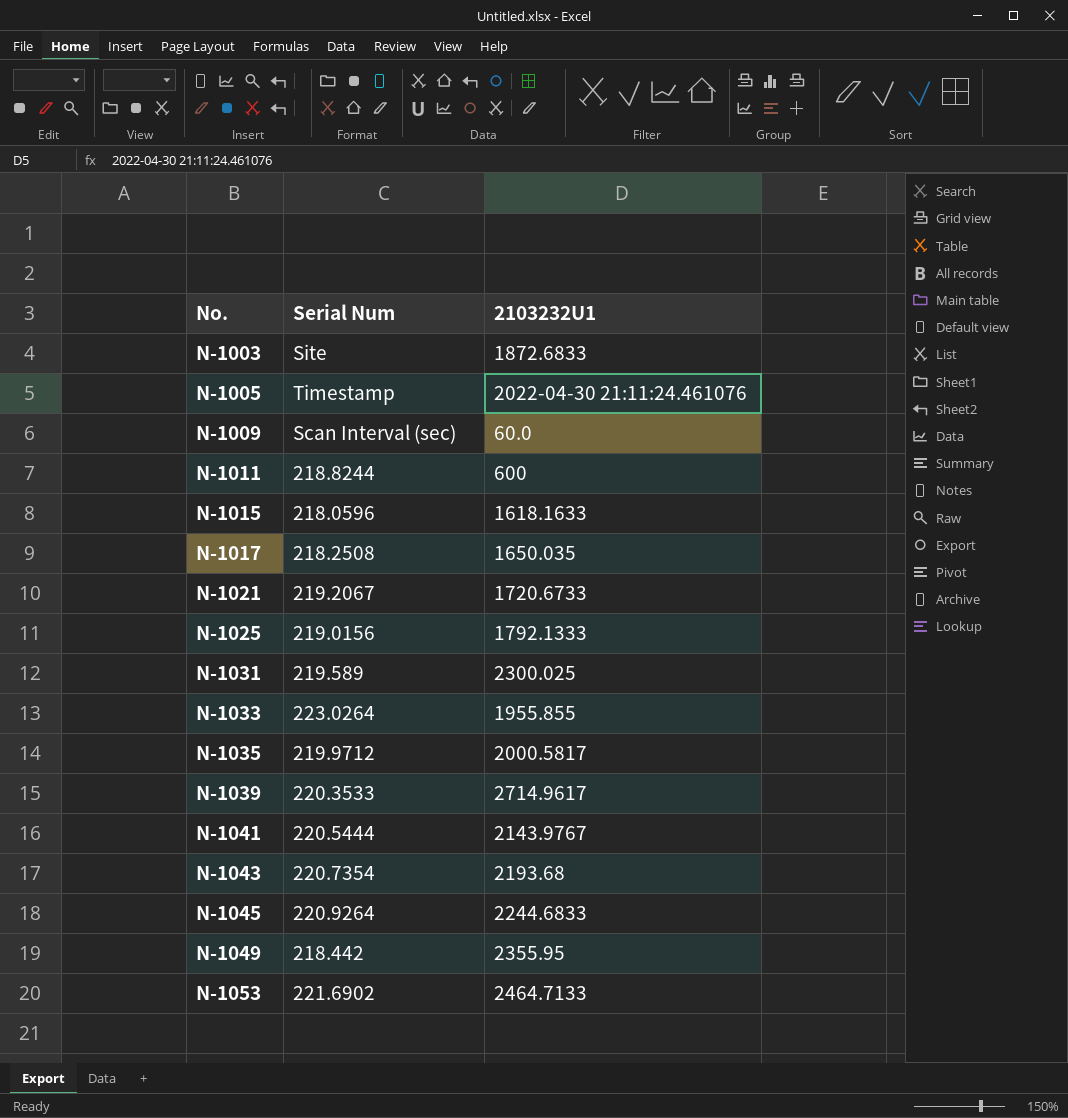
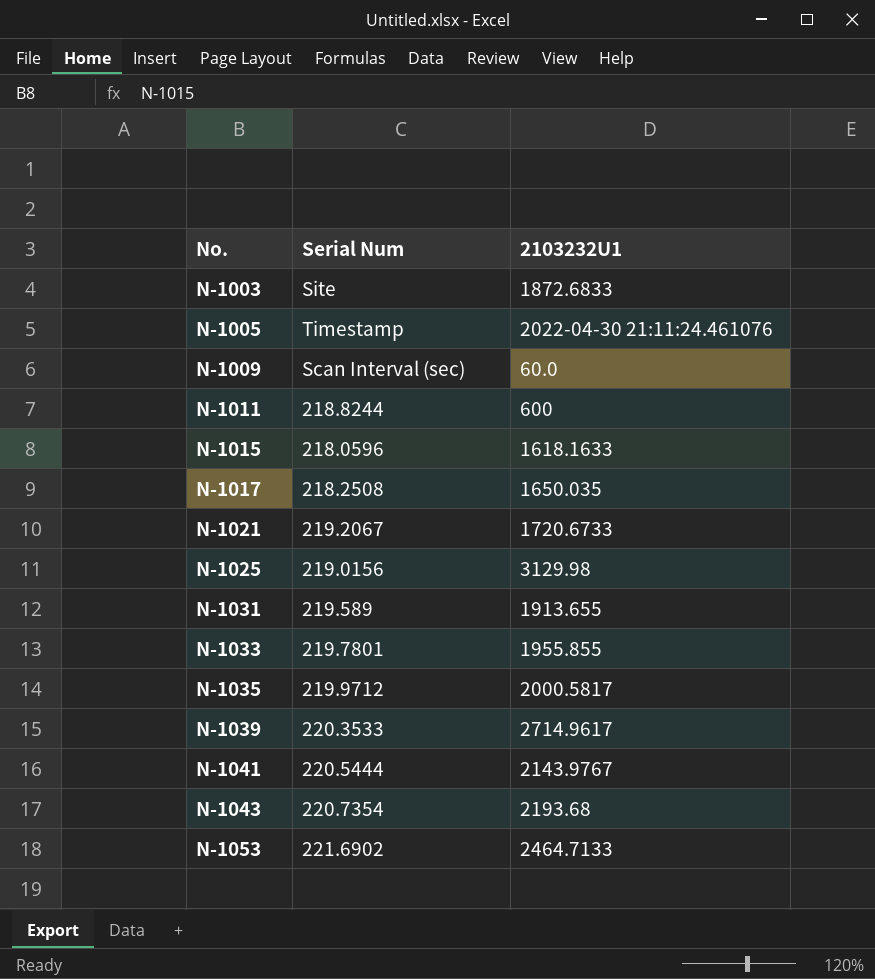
row N-1045: 220.9264 | 2244.6833 -> none
row N-1049: 218.442 | 2355.95 -> none
N-1025 | 2103232U1: 1792.1333 -> 3129.98
N-1031 | 2103232U1: 2300.025 -> 1913.655
N-1033 | Serial Num: 223.0264 -> 219.7801

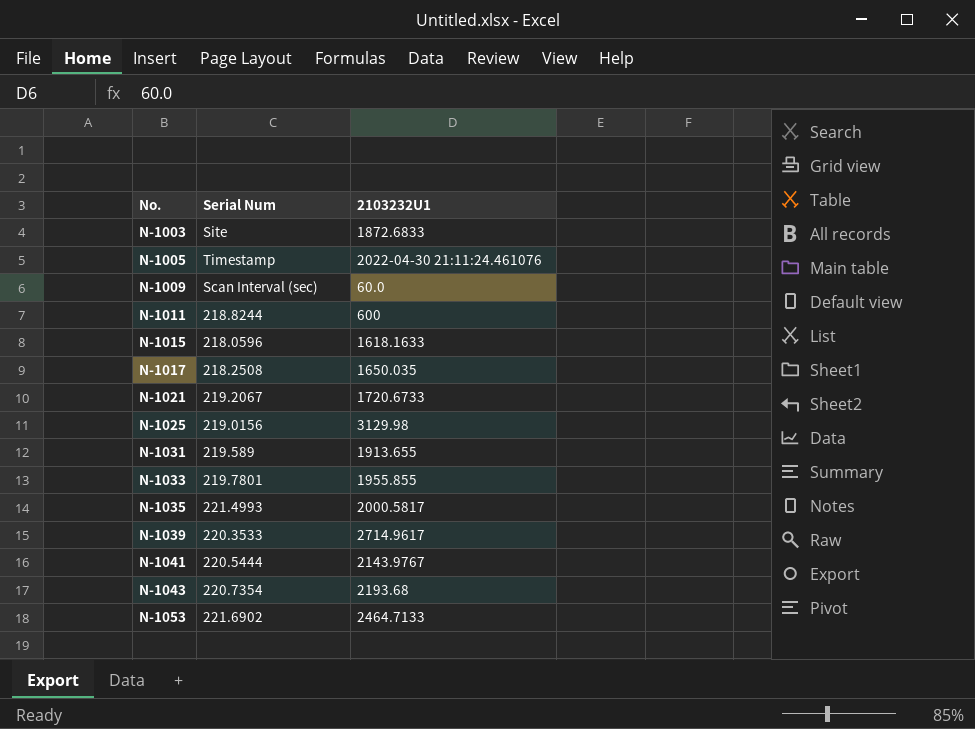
N-1035 | Serial Num: 219.9712 -> 221.4993

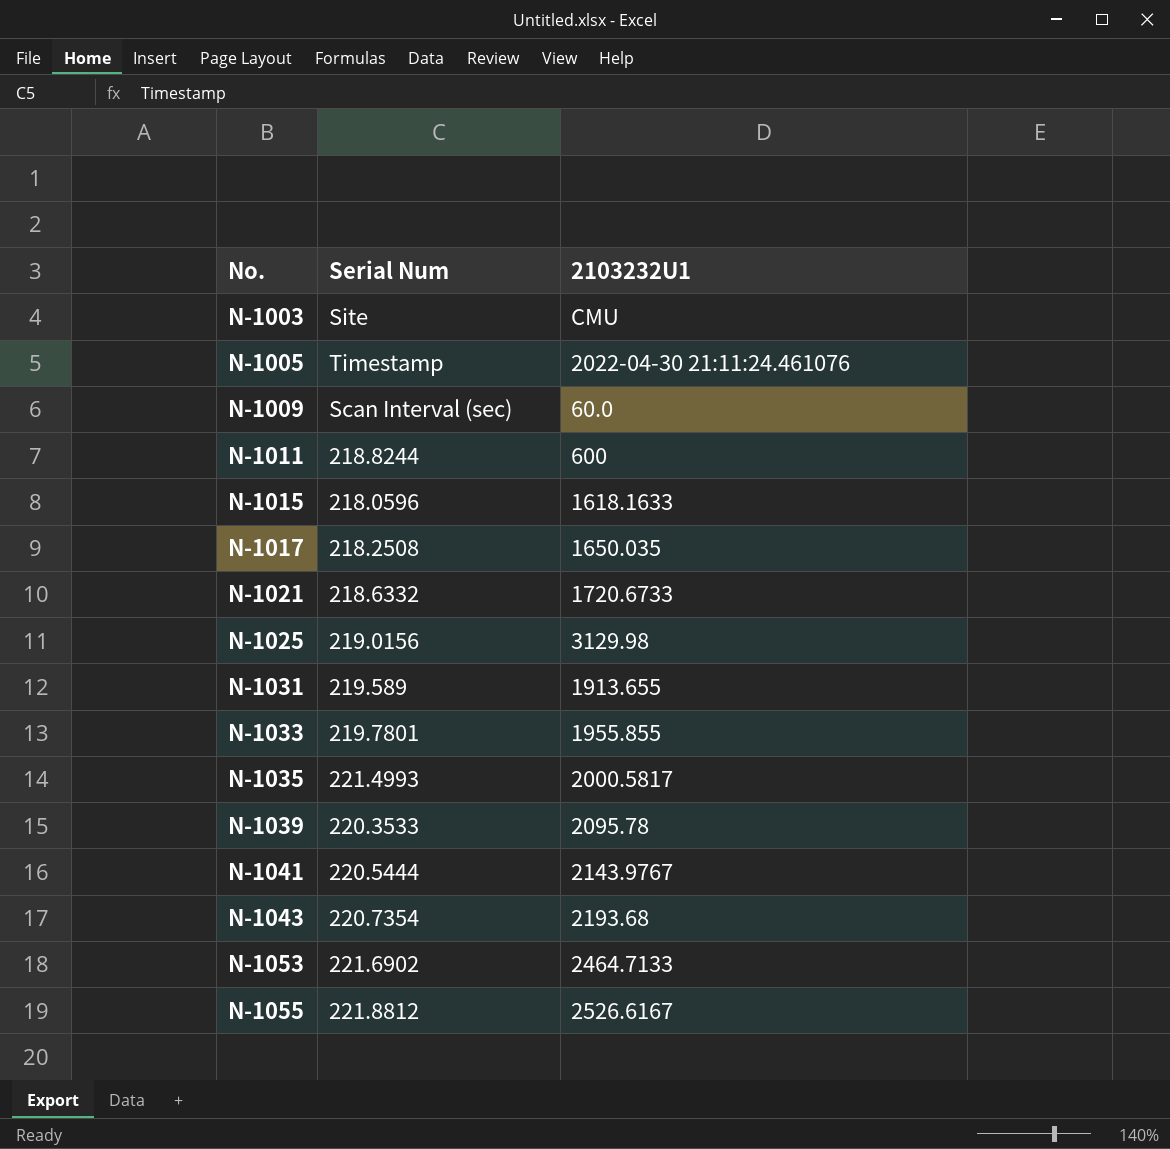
N-1003 | 2103232U1: 1872.6833 -> CMU
N-1021 | Serial Num: 219.2067 -> 218.6332
N-1039 | 2103232U1: 2714.9617 -> 2095.78
row N-1055: none -> 221.8812 | 2526.6167

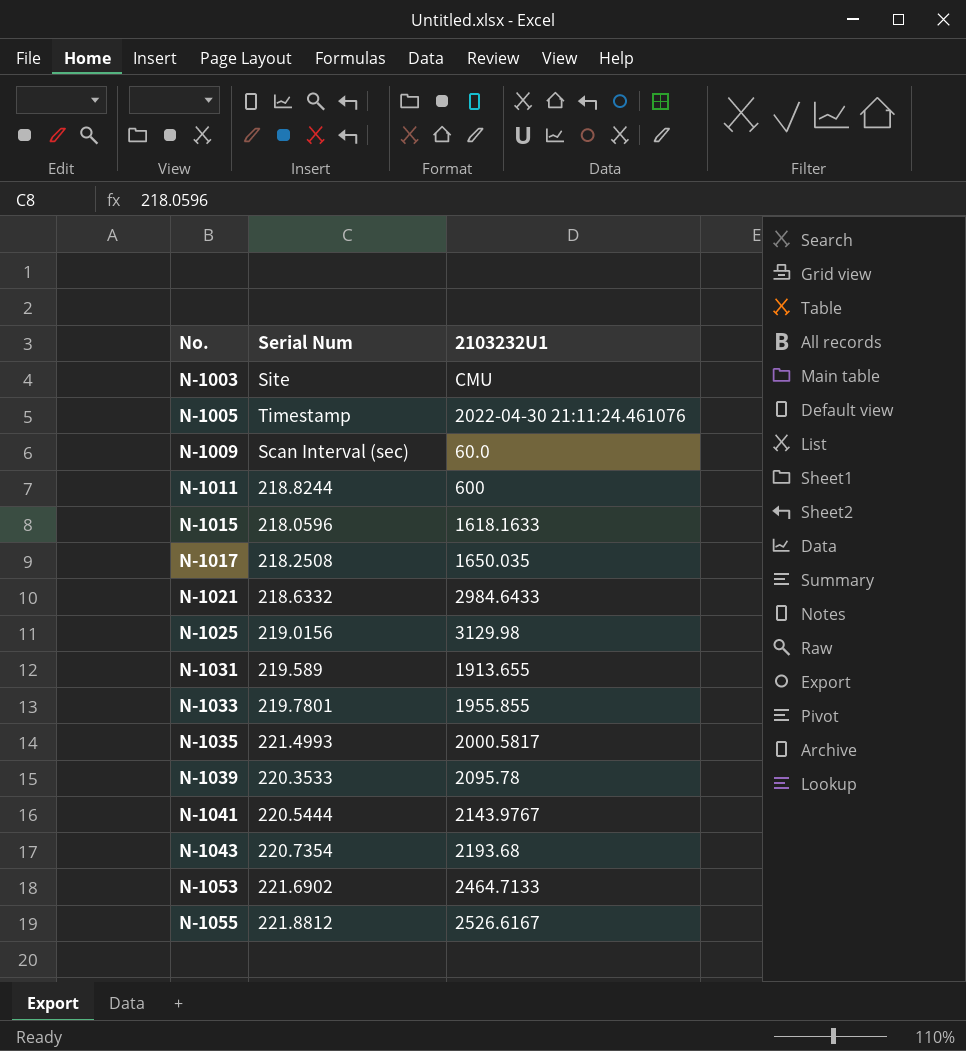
N-1021 | 2103232U1: 1720.6733 -> 2984.6433

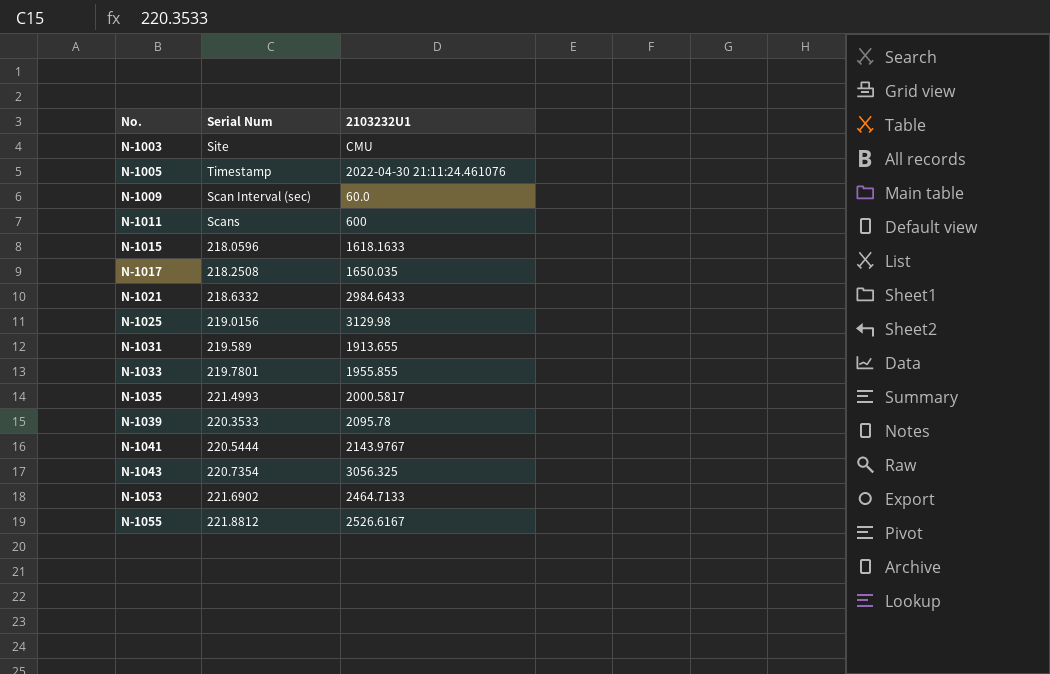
N-1011 | Serial Num: 218.8244 -> Scans
N-1043 | 2103232U1: 2193.68 -> 3056.325

